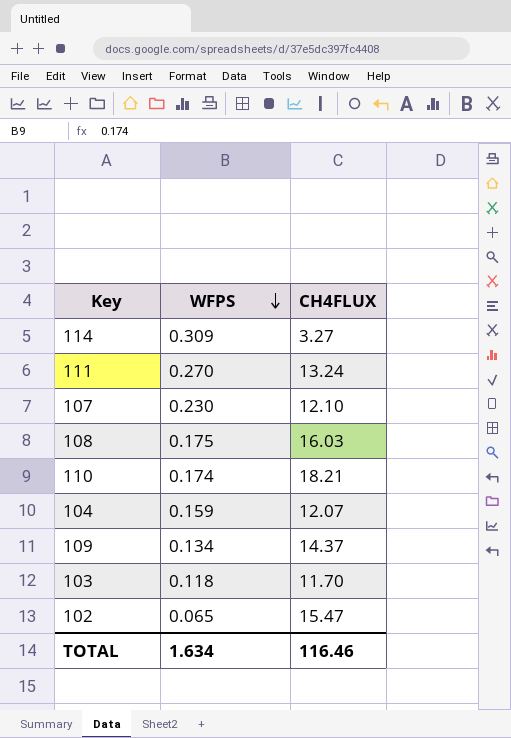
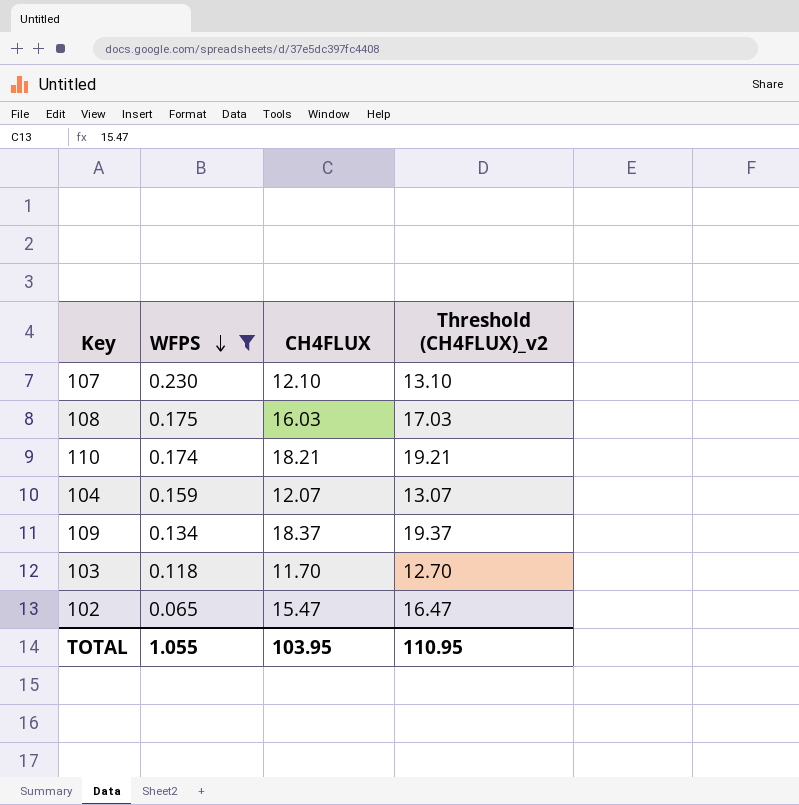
filter: none -> WFPS <= 0.230
column Threshold (CH4FLUX)_v2 | formula: none -> [CH4FLUX] + 1
109 | CH4FLUX: 14.37 -> 18.37
TOTAL | WFPS: 1.634 -> 1.055
TOTAL | CH4FLUX: 116.46 -> 103.95

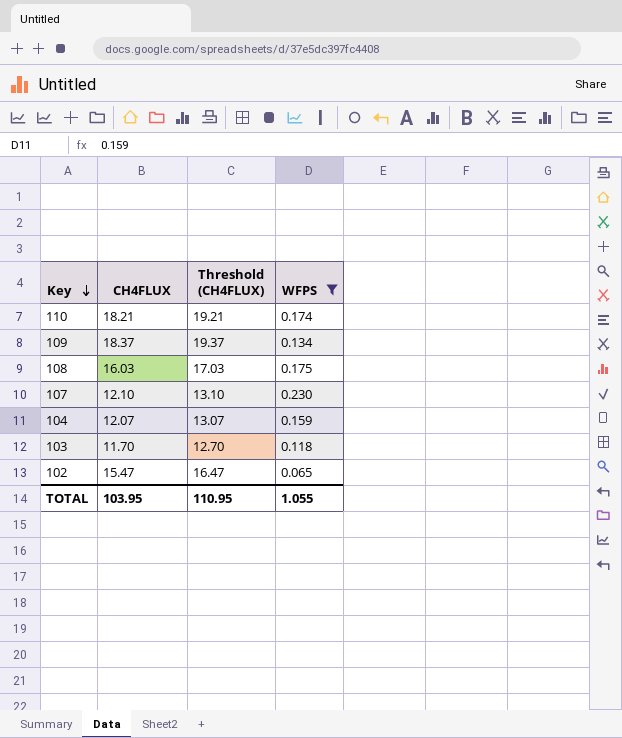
row order: WFPS descending -> Key descending
column name: Threshold (CH4FLUX)_v2 -> Threshold (CH4FLUX)
column WFPS | position: 2 -> 4

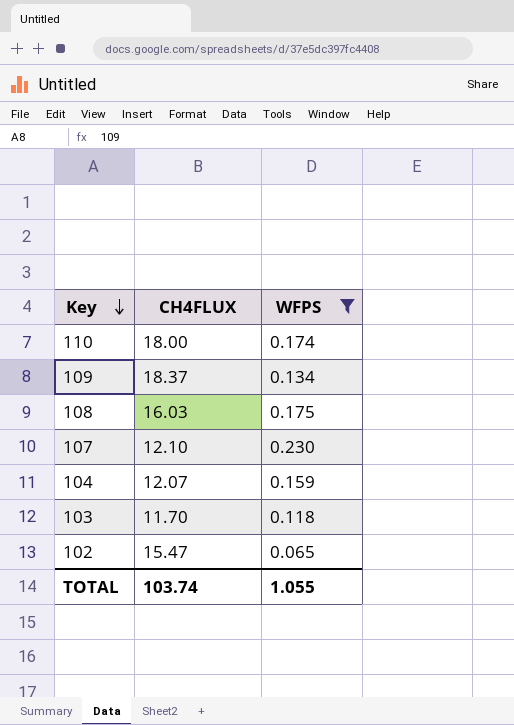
column Threshold (CH4FLUX) | formula: [CH4FLUX] + 1 -> none
110 | CH4FLUX: 18.21 -> 18.00
TOTAL | CH4FLUX: 103.95 -> 103.74

